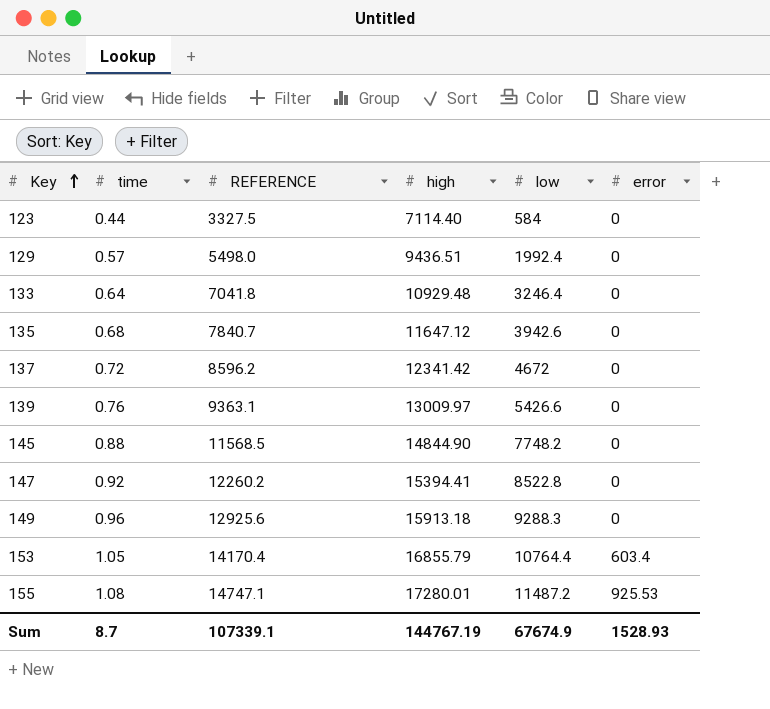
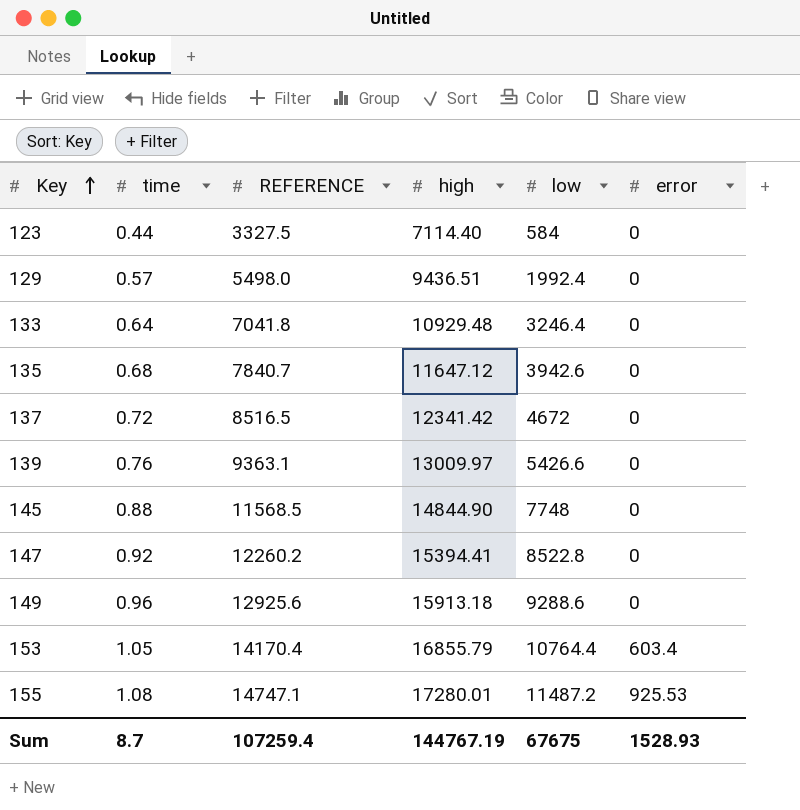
137 | REFERENCE: 8596.2 -> 8516.5
145 | low: 7748.2 -> 7748
149 | low: 9288.3 -> 9288.6
Sum | REFERENCE: 107339.1 -> 107259.4
Sum | low: 67674.9 -> 67675

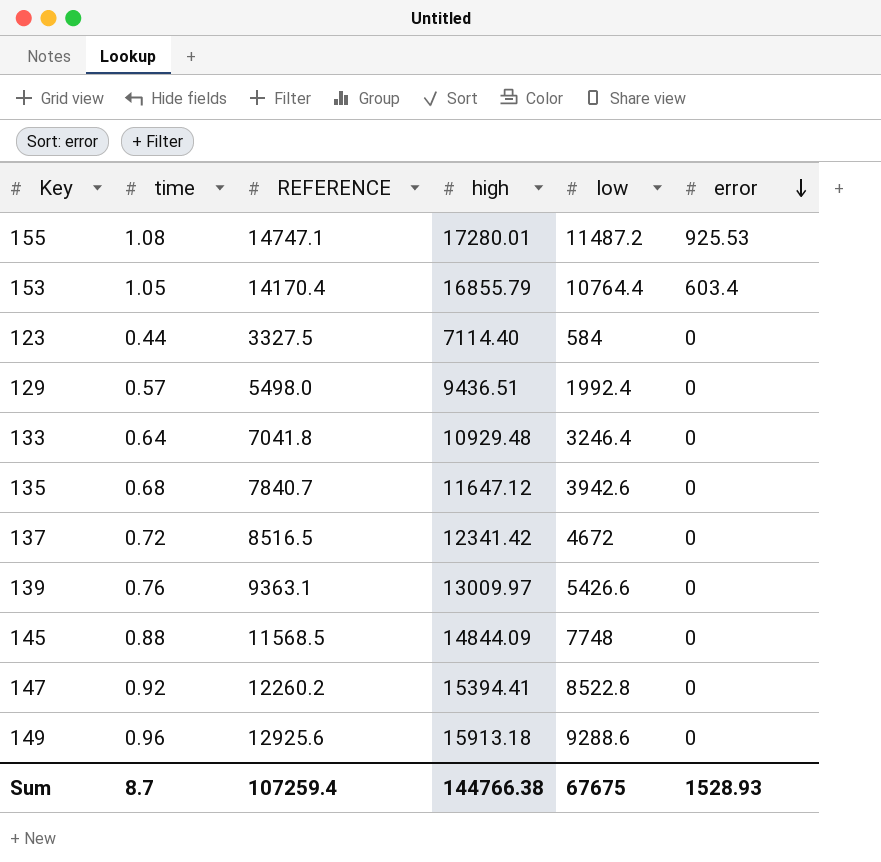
row order: Key ascending -> error descending
145 | high: 14844.90 -> 14844.09
Sum | high: 144767.19 -> 144766.38

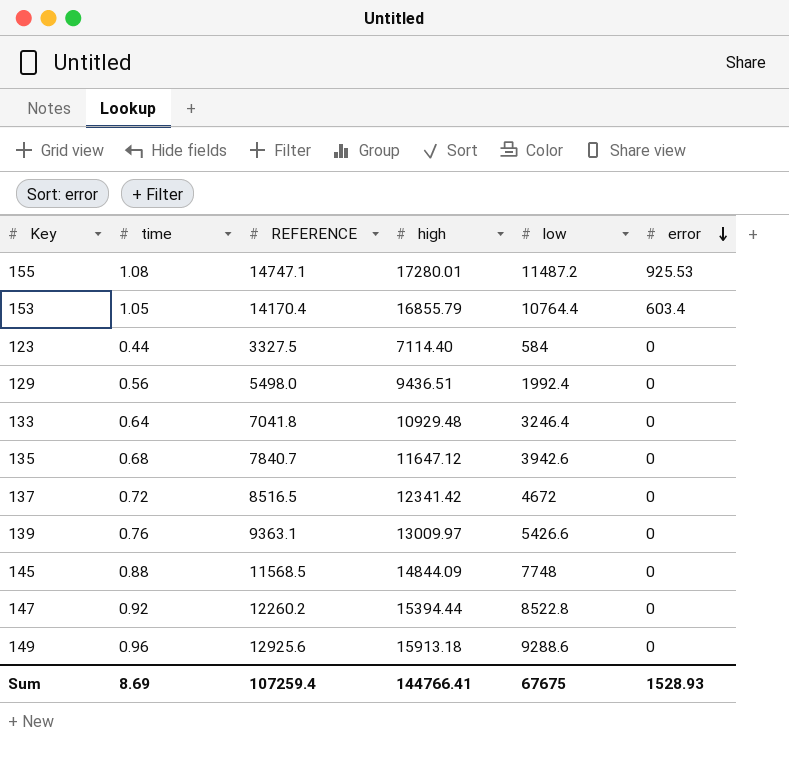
129 | time: 0.57 -> 0.56
147 | high: 15394.41 -> 15394.44
Sum | time: 8.7 -> 8.69
Sum | high: 144766.38 -> 144766.41

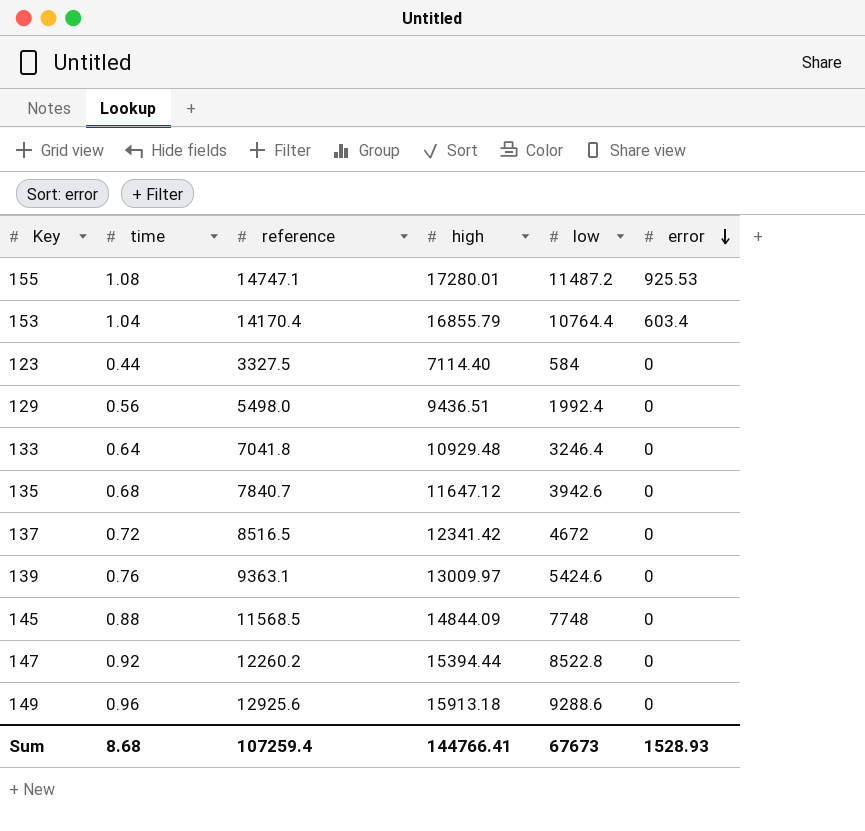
column name: REFERENCE -> reference
153 | time: 1.05 -> 1.04
139 | low: 5426.6 -> 5424.6
Sum | time: 8.69 -> 8.68
Sum | low: 67675 -> 67673

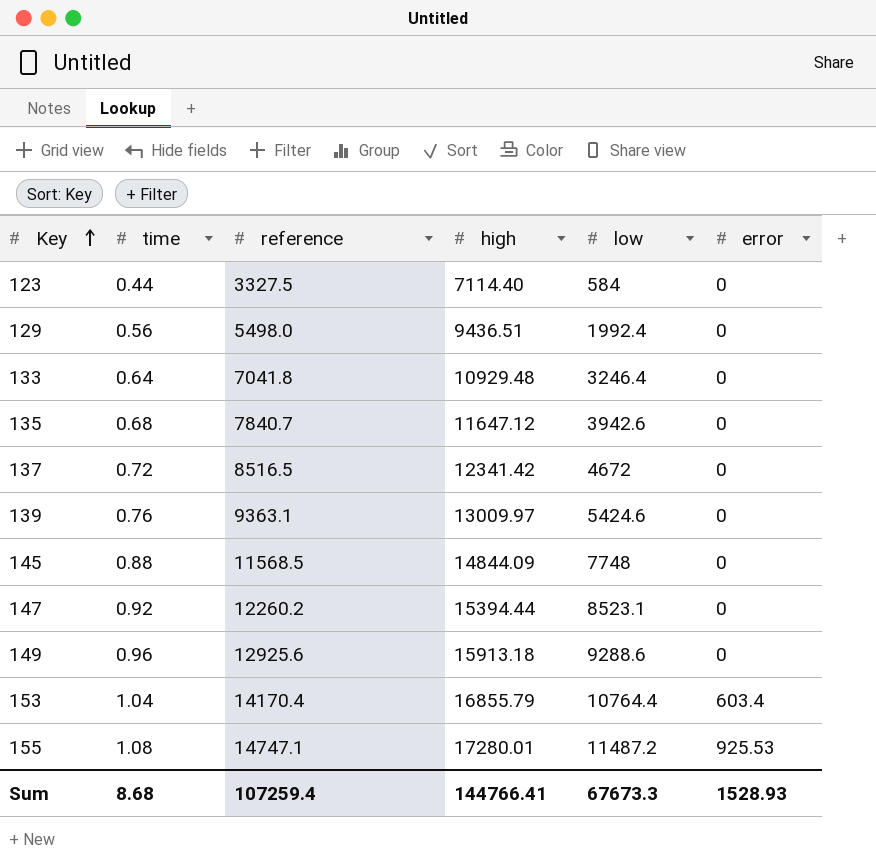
row order: error descending -> Key ascending
147 | low: 8522.8 -> 8523.1
Sum | low: 67673 -> 67673.3

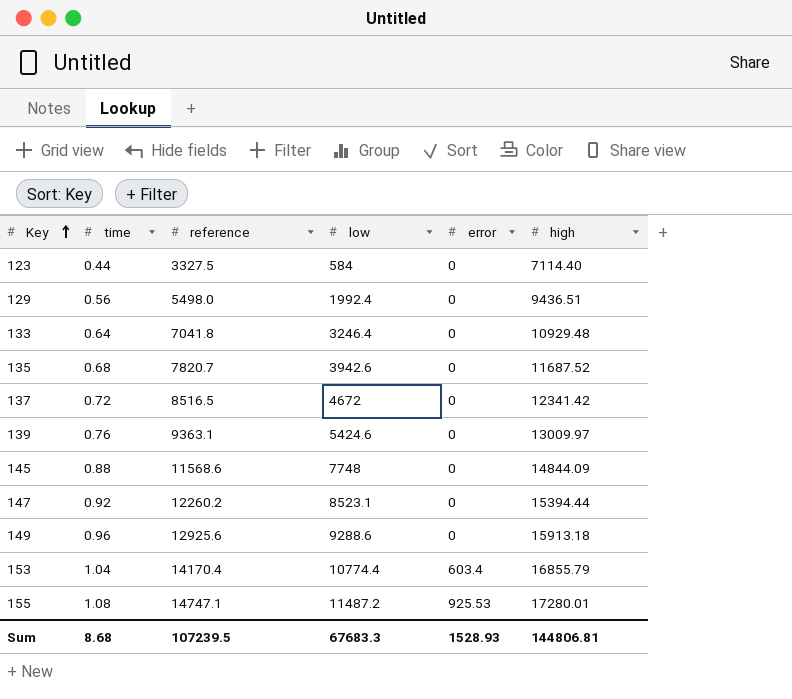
column high | position: 4 -> 6
135 | reference: 7840.7 -> 7820.7
135 | high: 11647.12 -> 11687.52
145 | reference: 11568.5 -> 11568.6
153 | low: 10764.4 -> 10774.4
Sum | reference: 107259.4 -> 107239.5
Sum | low: 67673.3 -> 67683.3
Sum | high: 144766.41 -> 144806.81

